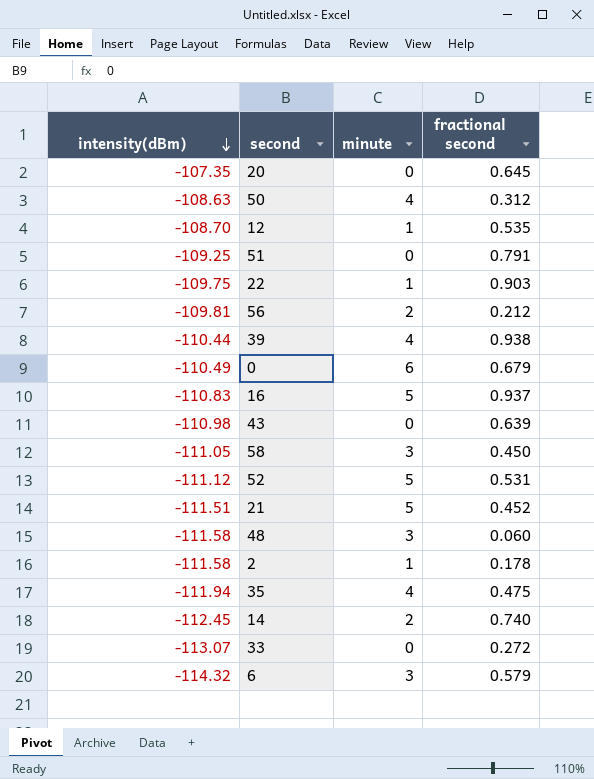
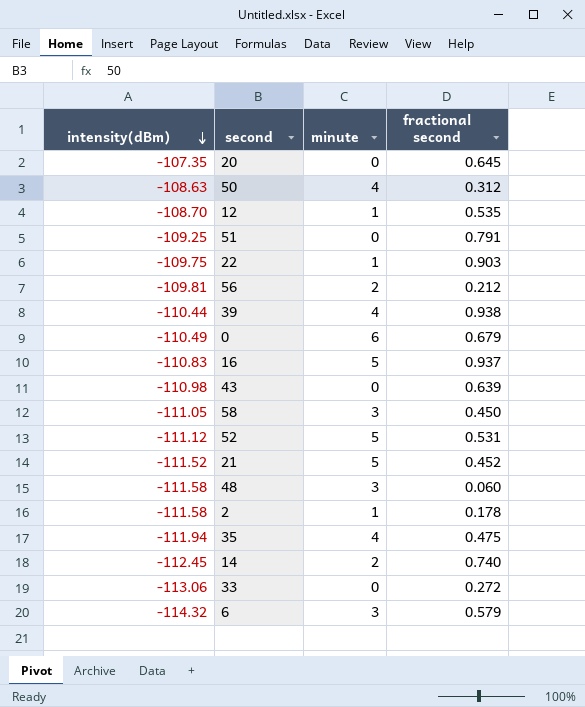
21 | intensity(dBm): -111.51 -> -111.52
33 | intensity(dBm): -113.07 -> -113.06

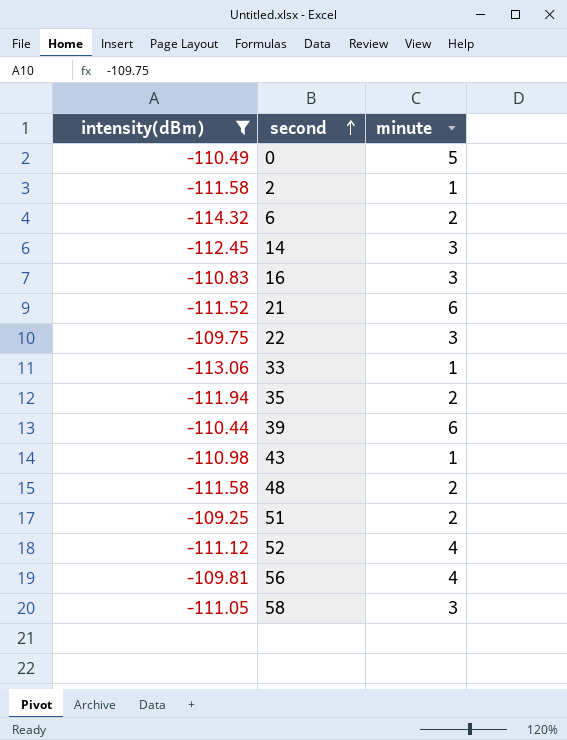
filter: none -> intensity(dBm) <= -109.25
row order: intensity(dBm) descending -> second ascending
column fractional second | position: 4 -> none
0 | minute: 6 -> 5
6 | minute: 3 -> 2
14 | minute: 2 -> 3
16 | minute: 5 -> 3
21 | minute: 5 -> 6
22 | minute: 1 -> 3
33 | minute: 0 -> 1
35 | minute: 4 -> 2
39 | minute: 4 -> 6
43 | minute: 0 -> 1
48 | minute: 3 -> 2
51 | minute: 0 -> 2
52 | minute: 5 -> 4
56 | minute: 2 -> 4

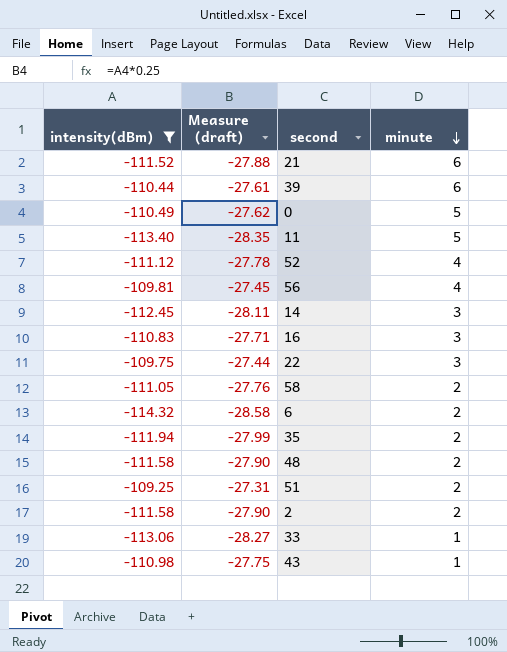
row order: second ascending -> minute descending
column Measure (draft) | formula: none -> [intensity(dBm)] * 0.25
row 11: none -> -113.40 | -28.35 | 5
58 | minute: 3 -> 2
2 | minute: 1 -> 2

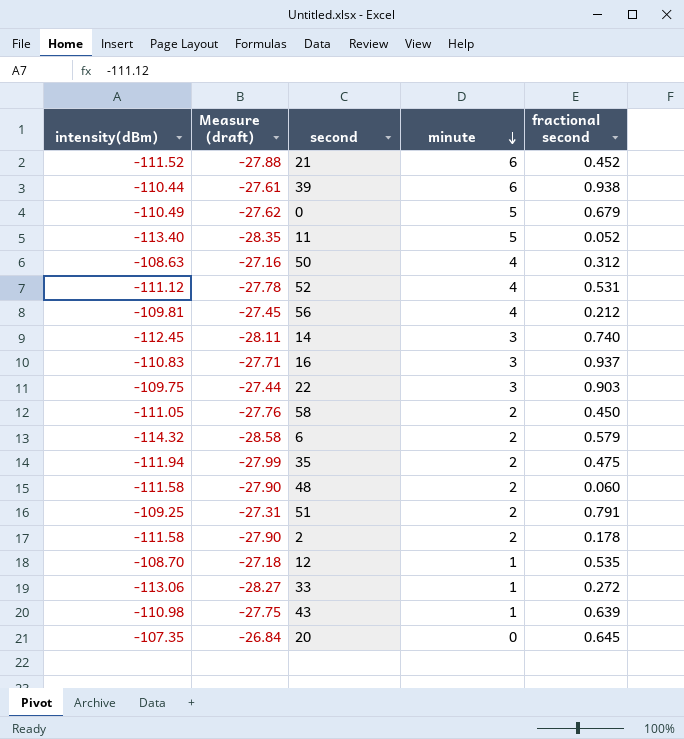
filter: intensity(dBm) <= -109.25 -> none
column fractional second | position: none -> 5

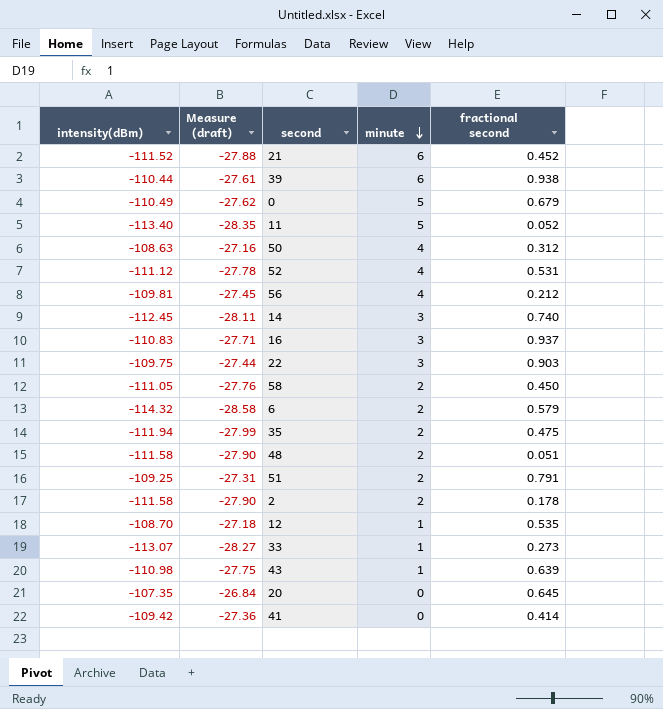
48 | fractional second: 0.060 -> 0.051
33 | intensity(dBm): -113.06 -> -113.07
33 | fractional second: 0.272 -> 0.273
row 41: none -> -109.42 | -27.36 | 0 | 0.414

